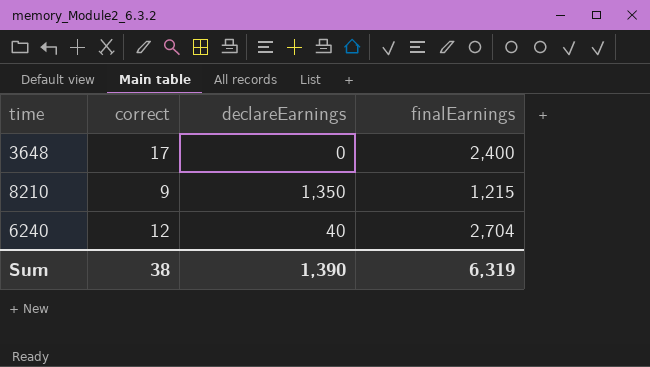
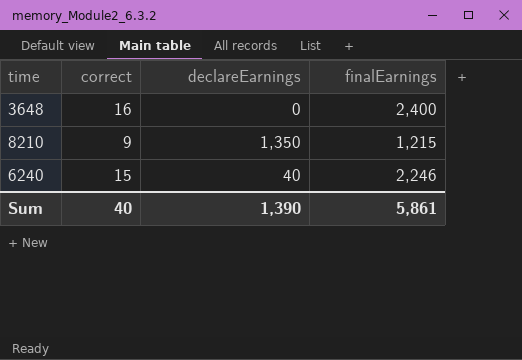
3648 | correct: 17 -> 16
6240 | correct: 12 -> 15
6240 | finalEarnings: 2,704 -> 2,246
Sum | correct: 38 -> 40
Sum | finalEarnings: 6,319 -> 5,861

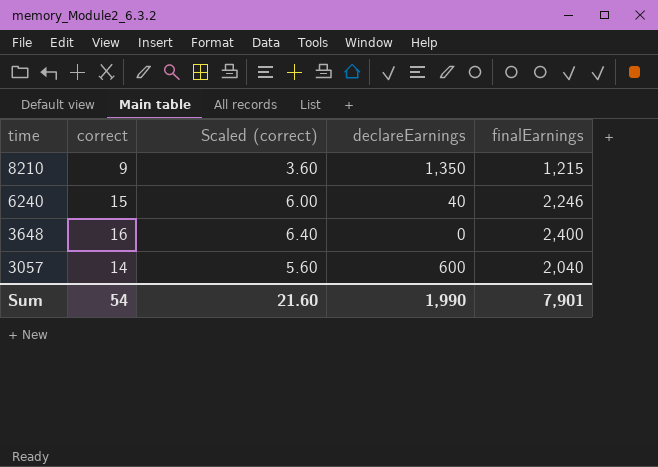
row order: none -> time descending
column Scaled (correct) | formula: none -> [correct] * 0.4
row 3057: none -> 14 | 5.60 | 600 | 2,040
Sum | correct: 40 -> 54
Sum | declareEarnings: 1,390 -> 1,990
Sum | finalEarnings: 5,861 -> 7,901

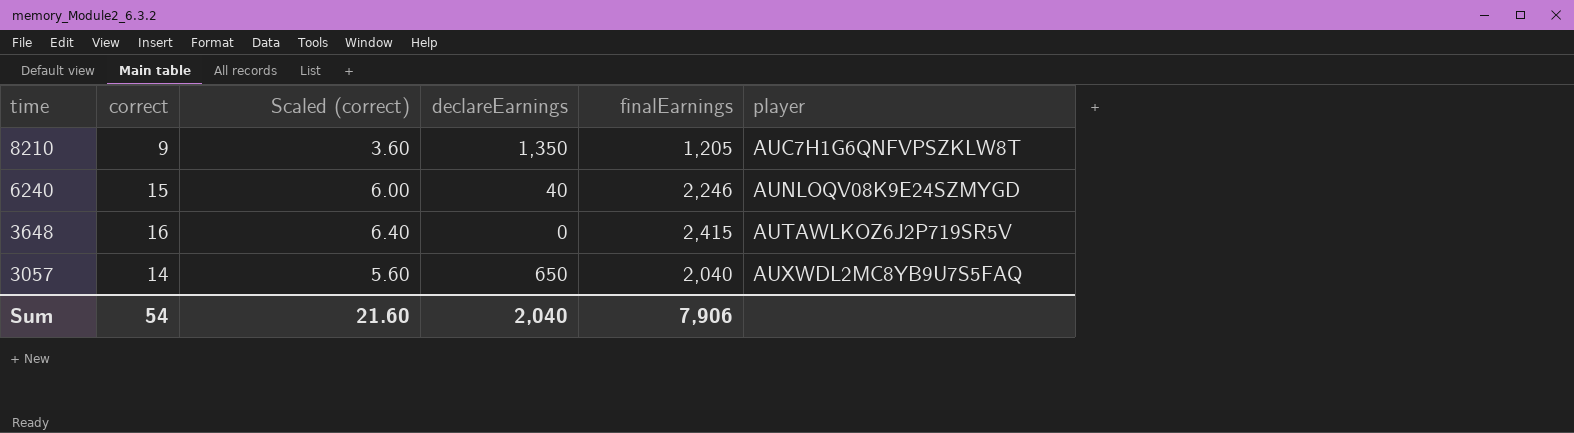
column player | position: none -> 6
8210 | finalEarnings: 1,215 -> 1,205
3648 | finalEarnings: 2,400 -> 2,415
3057 | declareEarnings: 600 -> 650
Sum | declareEarnings: 1,990 -> 2,040
Sum | finalEarnings: 7,901 -> 7,906

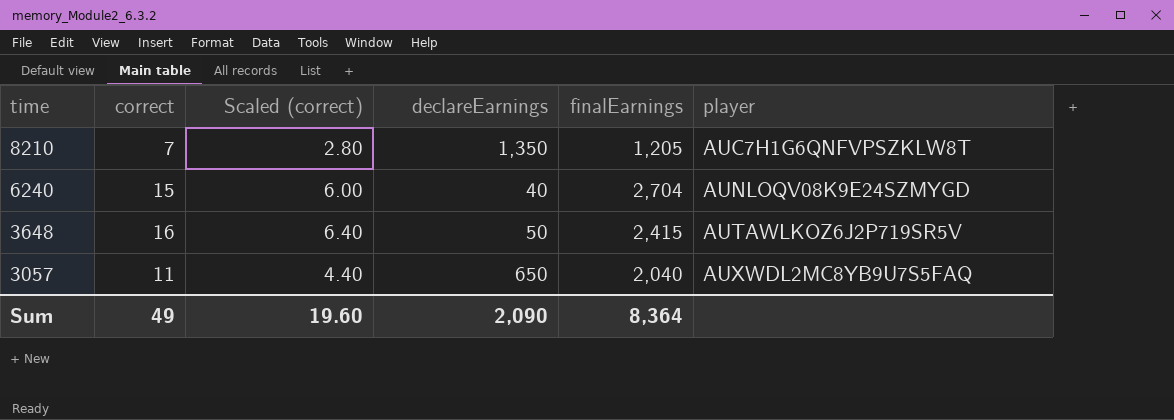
8210 | correct: 9 -> 7
8210 | Scaled (correct): 3.60 -> 2.80
6240 | finalEarnings: 2,246 -> 2,704
3648 | declareEarnings: 0 -> 50
3057 | correct: 14 -> 11
3057 | Scaled (correct): 5.60 -> 4.40
Sum | correct: 54 -> 49
Sum | Scaled (correct): 21.60 -> 19.60
Sum | declareEarnings: 2,040 -> 2,090
Sum | finalEarnings: 7,906 -> 8,364

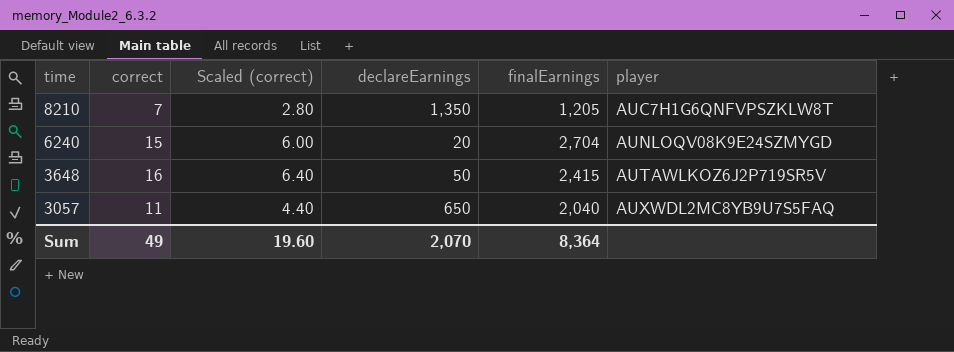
6240 | declareEarnings: 40 -> 20
Sum | declareEarnings: 2,090 -> 2,070

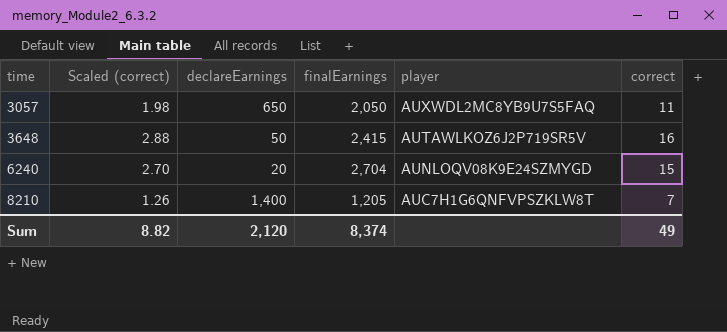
row order: time descending -> time ascending
column Scaled (correct) | formula: [correct] * 0.4 -> [correct] * 0.18
column correct | position: 2 -> 6
3057 | finalEarnings: 2,040 -> 2,050
8210 | declareEarnings: 1,350 -> 1,400
Sum | Scaled (correct): 19.60 -> 8.82
Sum | declareEarnings: 2,070 -> 2,120
Sum | finalEarnings: 8,364 -> 8,374

